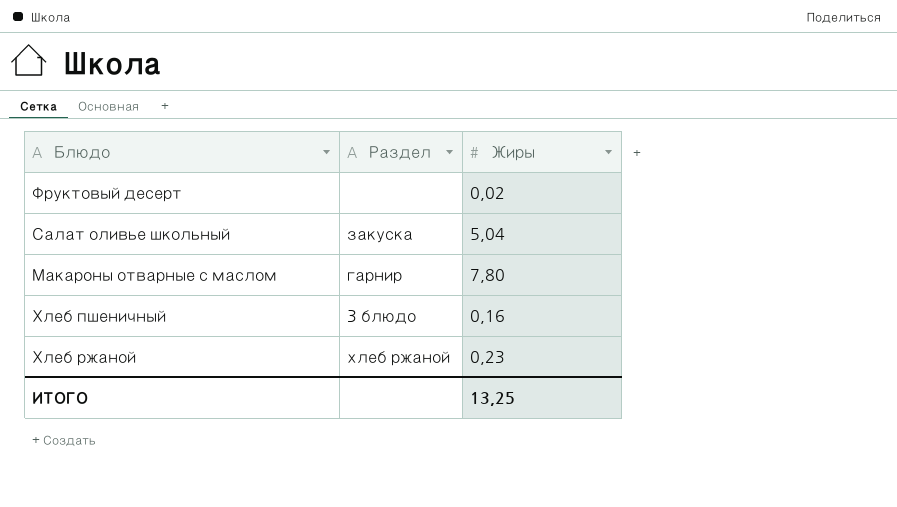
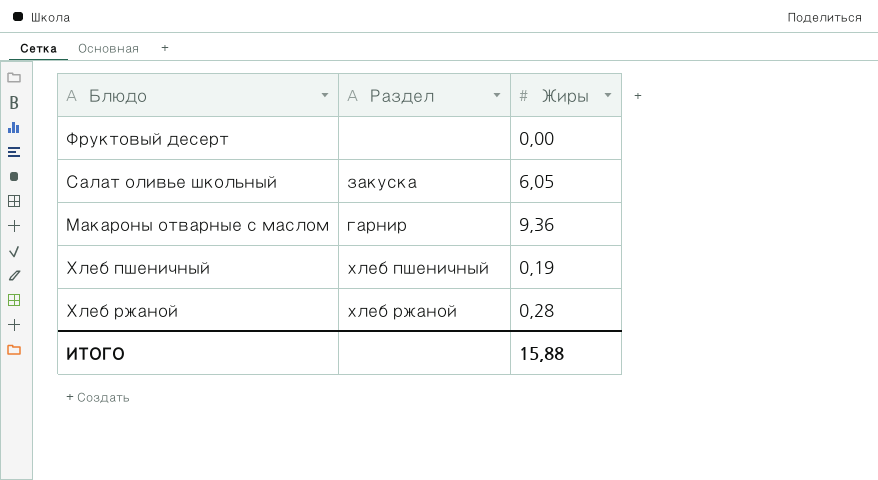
Фруктовый десерт | Жиры: 0,02 -> 0,00
Салат оливье школьный | Жиры: 5,04 -> 6,05
Макароны отварные с маслом | Жиры: 7,80 -> 9,36
Хлеб пшеничный | Раздел: 3 блюдо -> хлеб пшеничный
Хлеб пшеничный | Жиры: 0,16 -> 0,19
Хлеб ржаной | Жиры: 0,23 -> 0,28
ИТОГО | Жиры: 13,25 -> 15,88

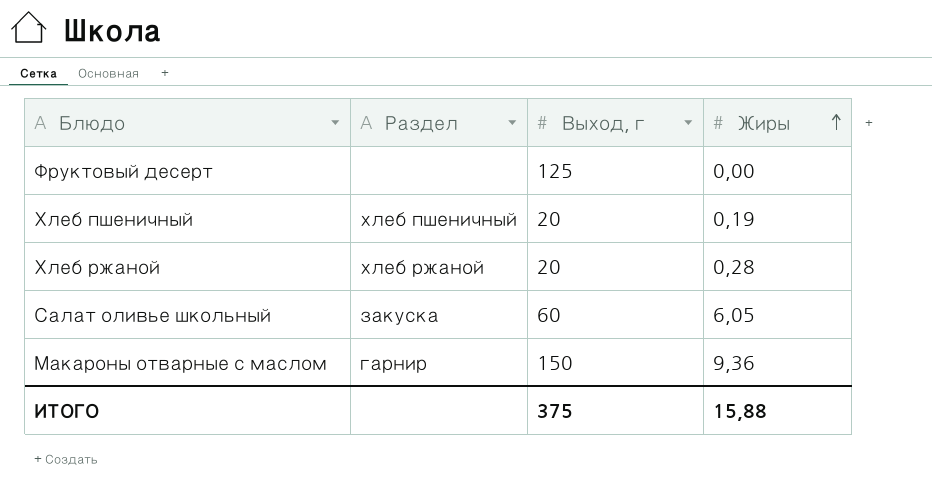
row order: none -> Жиры ascending
column Выход, г | position: none -> 3

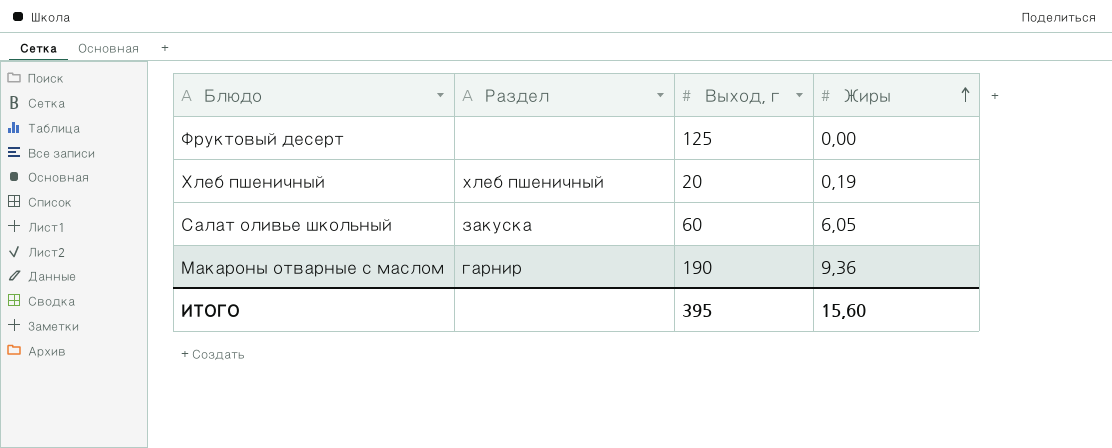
row Хлеб ржаной: хлеб ржаной | 20 | 0,28 -> none
Макароны отварные с маслом | Выход, г: 150 -> 190
ИТОГО | Выход, г: 375 -> 395
ИТОГО | Жиры: 15,88 -> 15,60

